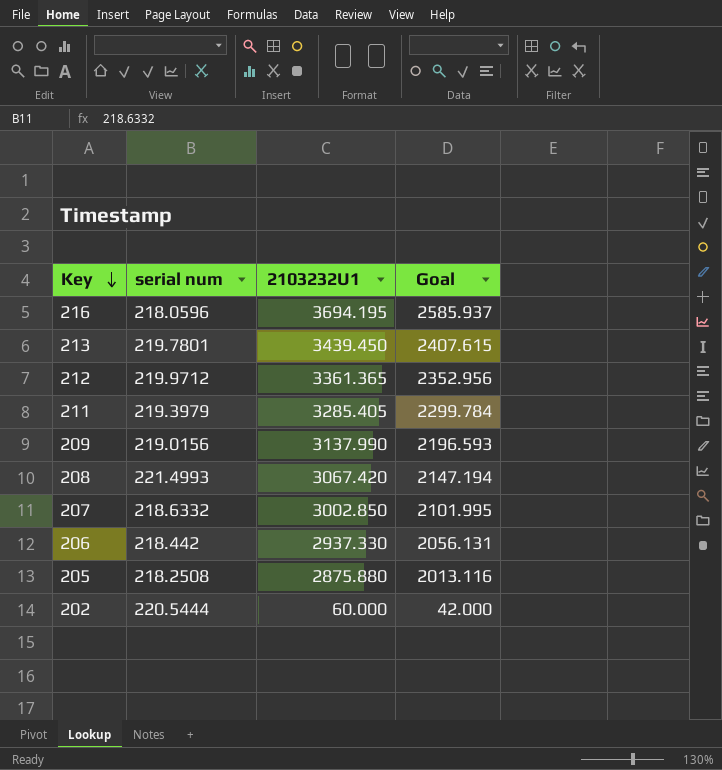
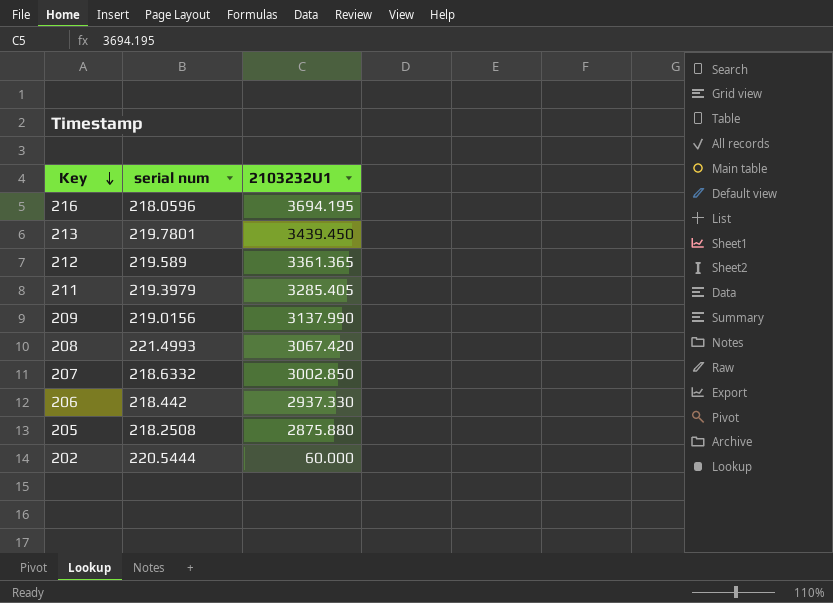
column Goal | formula: [2103232U1] * 0.7 -> none
212 | serial num: 219.9712 -> 219.589

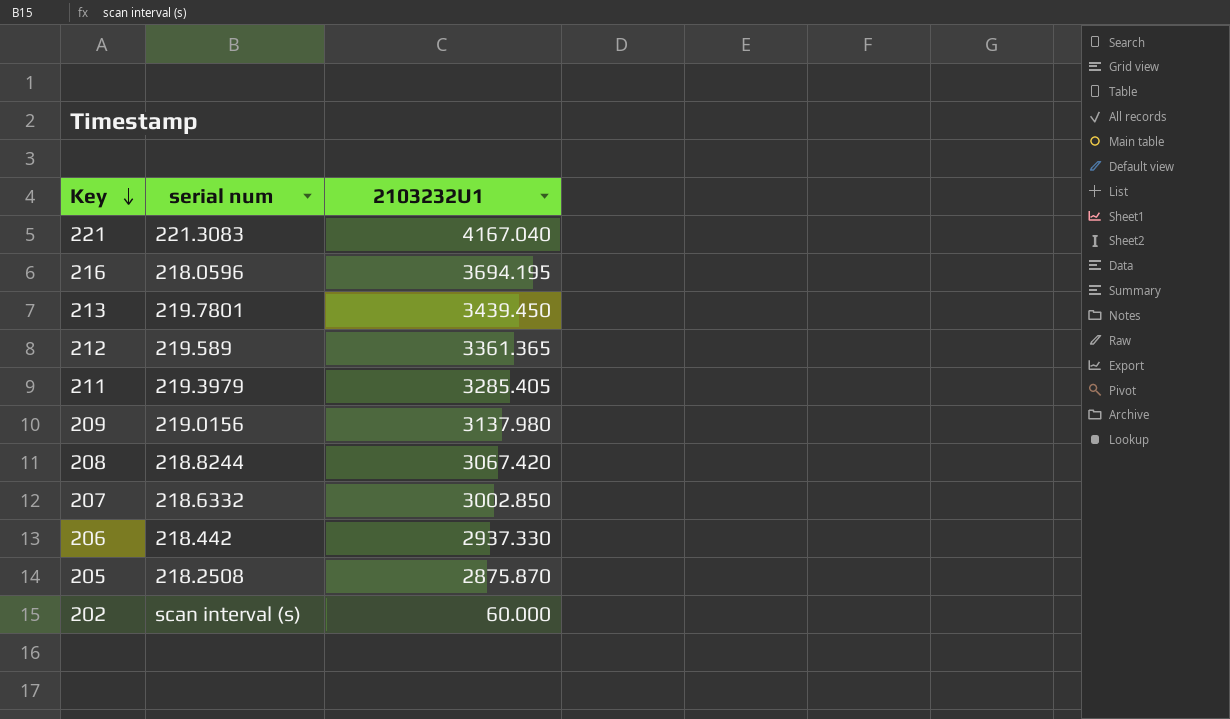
row 221: none -> 221.3083 | 4167.040
209 | 2103232U1: 3137.990 -> 3137.980
208 | serial num: 221.4993 -> 218.8244
205 | 2103232U1: 2875.880 -> 2875.870
202 | serial num: 220.5444 -> scan interval (s)

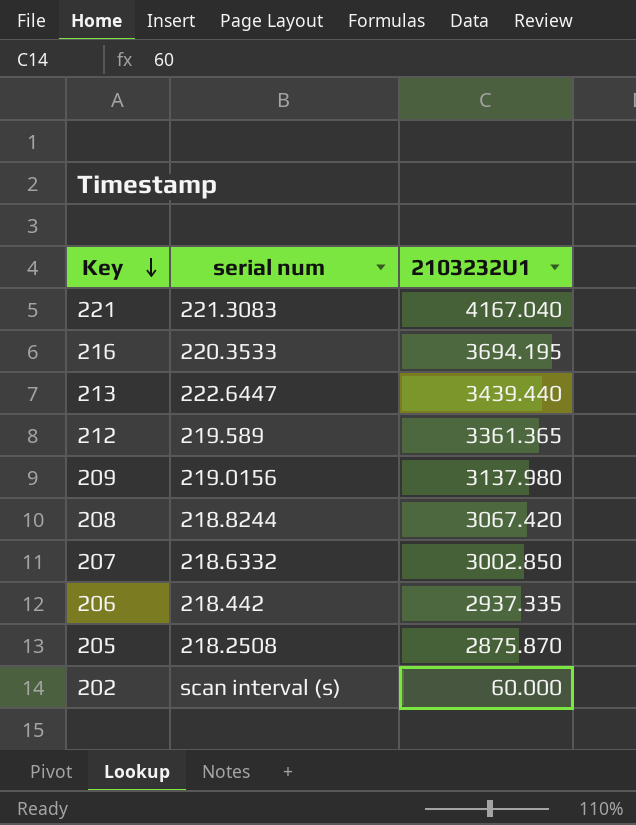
row 211: 219.3979 | 3285.405 -> none
216 | serial num: 218.0596 -> 220.3533
213 | serial num: 219.7801 -> 222.6447
213 | 2103232U1: 3439.450 -> 3439.440
206 | 2103232U1: 2937.330 -> 2937.335

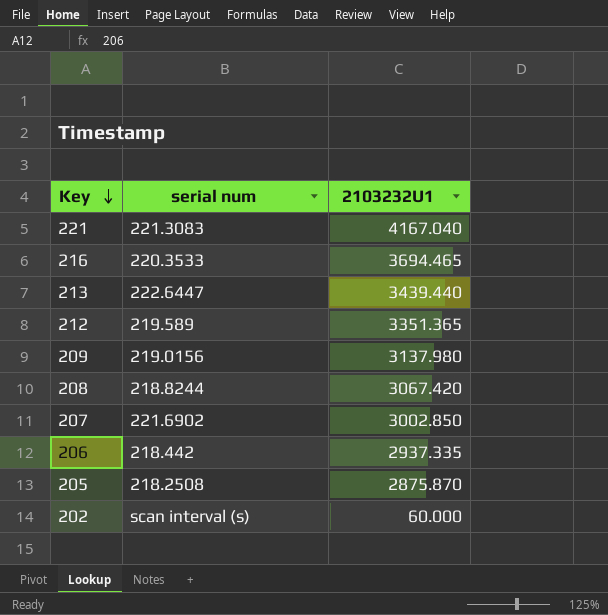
216 | 2103232U1: 3694.195 -> 3694.465
212 | 2103232U1: 3361.365 -> 3351.365
207 | serial num: 218.6332 -> 221.6902

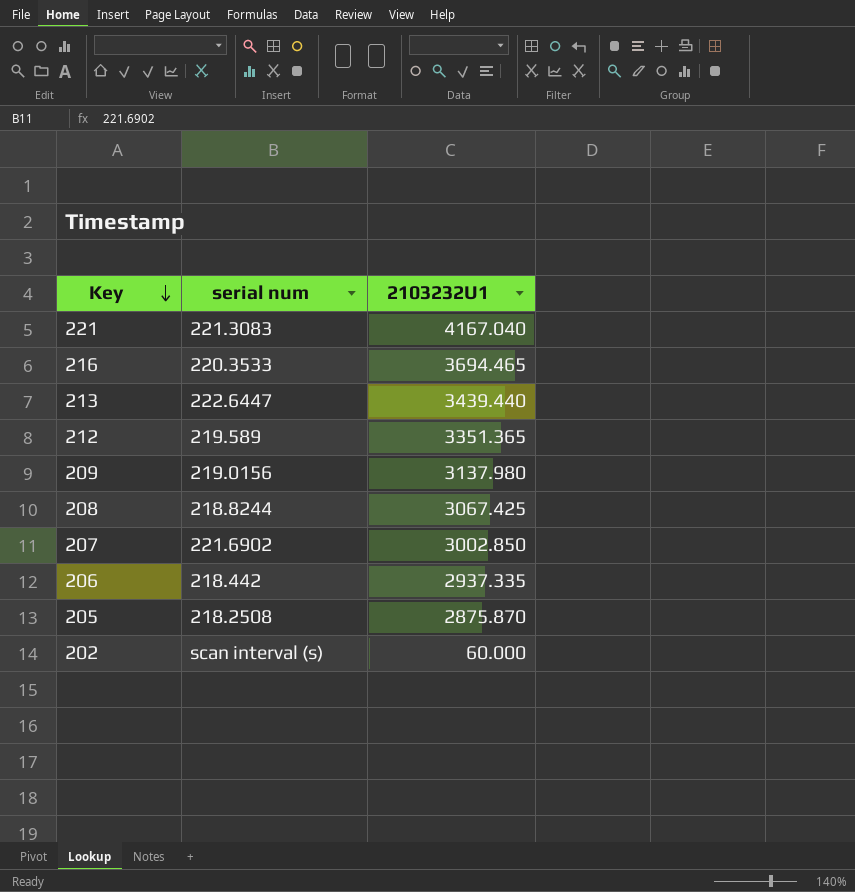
208 | 2103232U1: 3067.420 -> 3067.425

